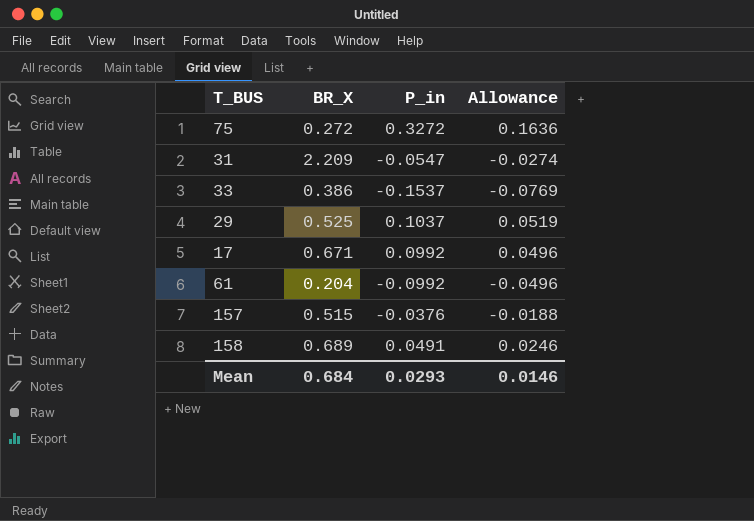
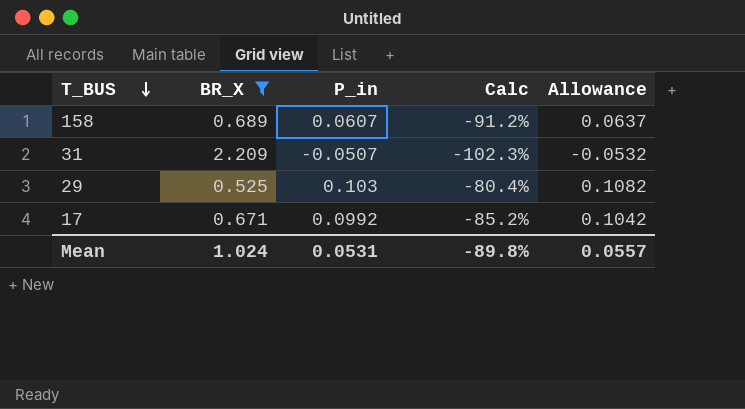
filter: none -> BR_X >= 0.525
row order: none -> T_BUS descending
column Calc | formula: none -> ([P_in] - [BR_X]) / [BR_X]
column Allowance | formula: [P_in] * 0.5 -> [P_in] * 1.05
158 | P_in: 0.0491 -> 0.0607
31 | P_in: -0.0547 -> -0.0507
29 | P_in: 0.1037 -> 0.103
Mean | BR_X: 0.684 -> 1.024
Mean | P_in: 0.0293 -> 0.0531
Mean | Allowance: 0.0146 -> 0.0557

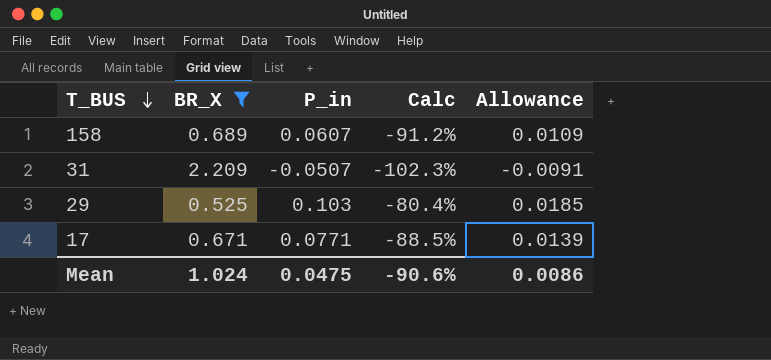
column Allowance | formula: [P_in] * 1.05 -> [P_in] * 0.18
17 | P_in: 0.0992 -> 0.0771
17 | Calc: -85.2% -> -88.5%
Mean | P_in: 0.0531 -> 0.0475
Mean | Calc: -89.8% -> -90.6%
Mean | Allowance: 0.0557 -> 0.0086

